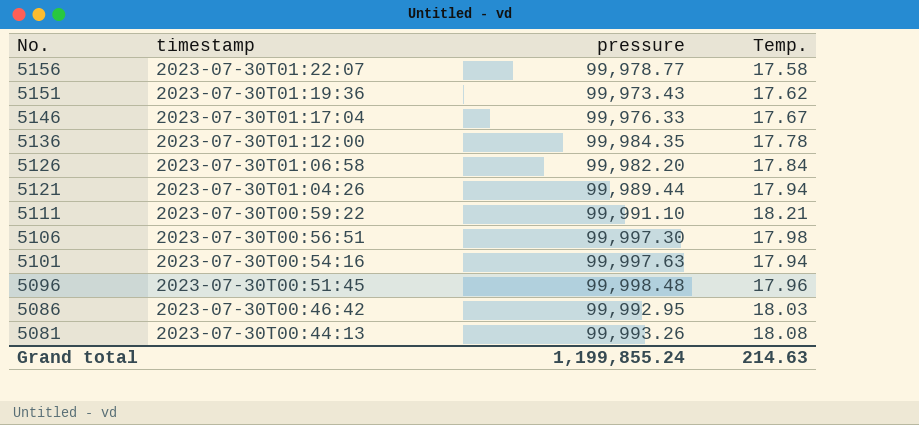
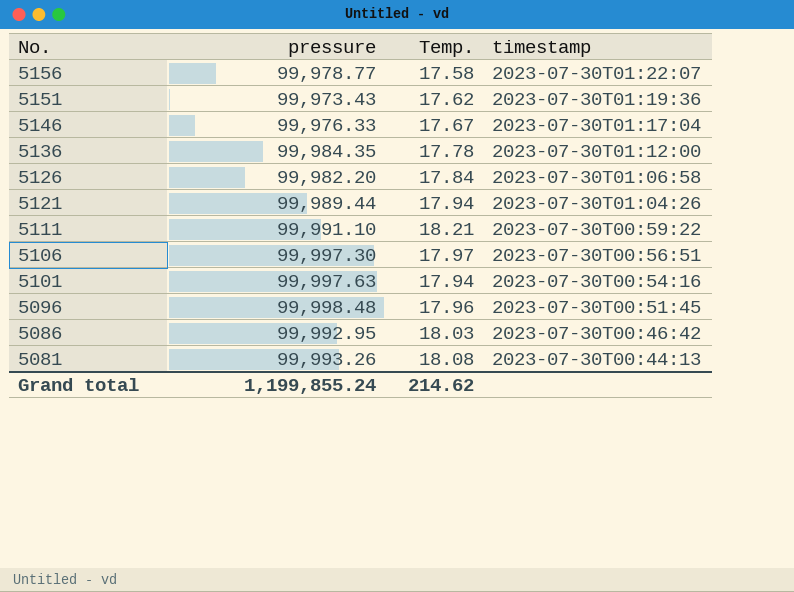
column timestamp | position: 2 -> 4
5106 | Temp.: 17.98 -> 17.97
Grand total | Temp.: 214.63 -> 214.62

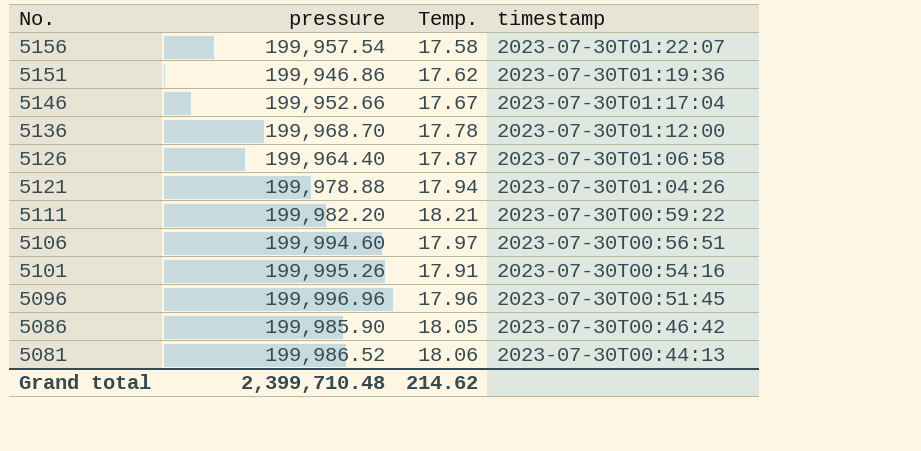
5156 | pressure: 99,978.77 -> 199,957.54
5151 | pressure: 99,973.43 -> 199,946.86
5146 | pressure: 99,976.33 -> 199,952.66
5136 | pressure: 99,984.35 -> 199,968.70
5126 | pressure: 99,982.20 -> 199,964.40
5126 | Temp.: 17.84 -> 17.87
5121 | pressure: 99,989.44 -> 199,978.88
5111 | pressure: 99,991.10 -> 199,982.20
5106 | pressure: 99,997.30 -> 199,994.60
5101 | pressure: 99,997.63 -> 199,995.26
5101 | Temp.: 17.94 -> 17.91
5096 | pressure: 99,998.48 -> 199,996.96
5086 | pressure: 99,992.95 -> 199,985.90
5086 | Temp.: 18.03 -> 18.05
5081 | pressure: 99,993.26 -> 199,986.52
5081 | Temp.: 18.08 -> 18.06
Grand total | pressure: 1,199,855.24 -> 2,399,710.48

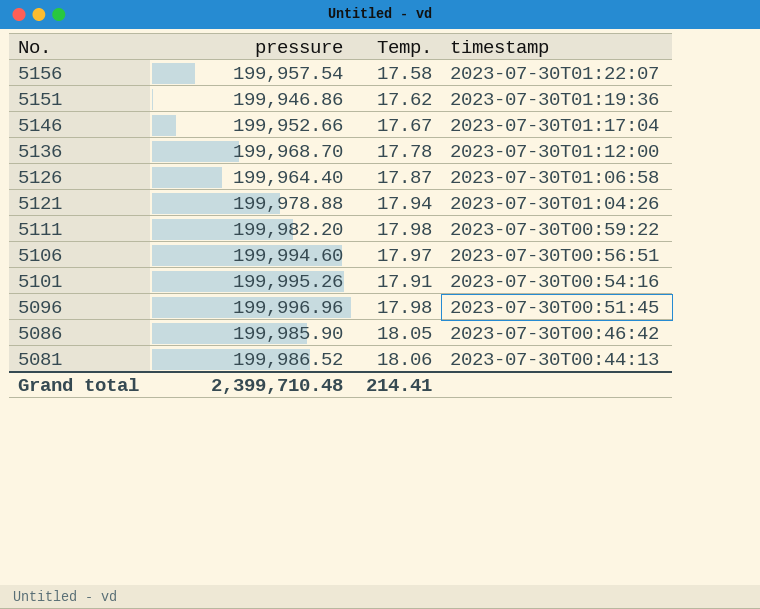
5111 | Temp.: 18.21 -> 17.98
5096 | Temp.: 17.96 -> 17.98
Grand total | Temp.: 214.62 -> 214.41

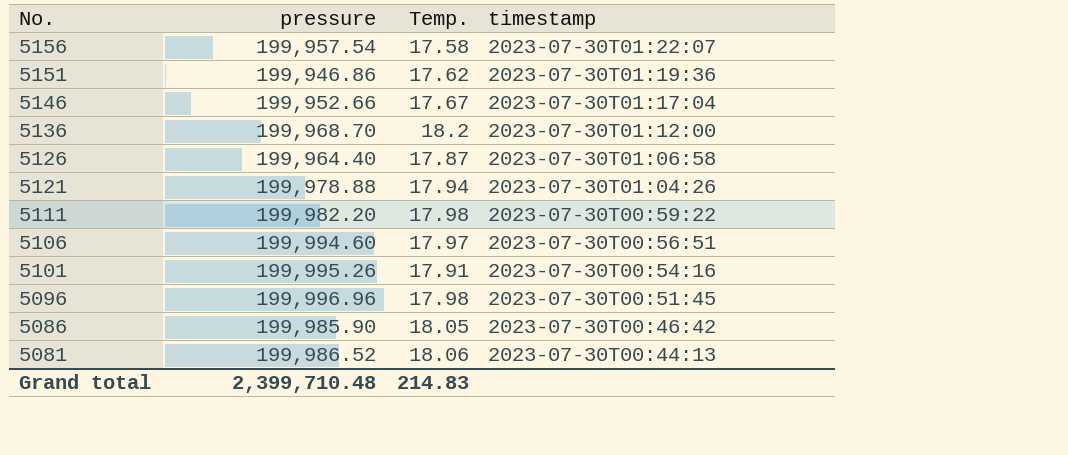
5136 | Temp.: 17.78 -> 18.2
Grand total | Temp.: 214.41 -> 214.83

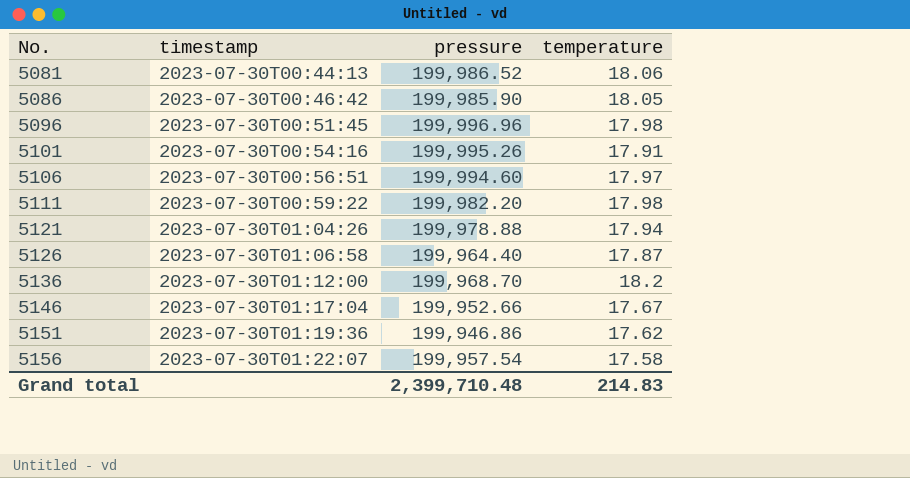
row order: No. descending -> No. ascending
column timestamp | position: 4 -> 2
column name: Temp. -> temperature

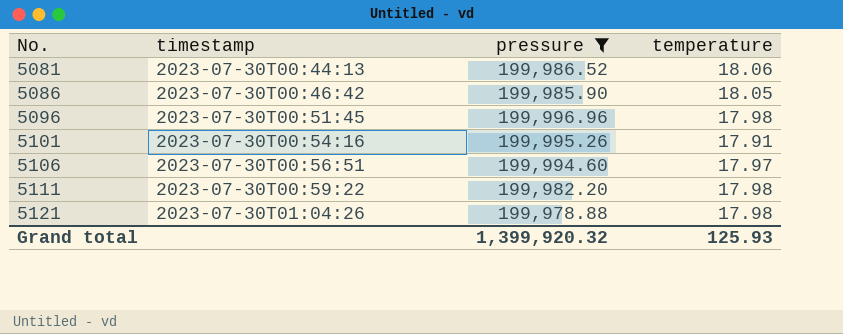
filter: none -> pressure >= 199,978.88
5121 | temperature: 17.94 -> 17.98
Grand total | pressure: 2,399,710.48 -> 1,399,920.32
Grand total | temperature: 214.83 -> 125.93

